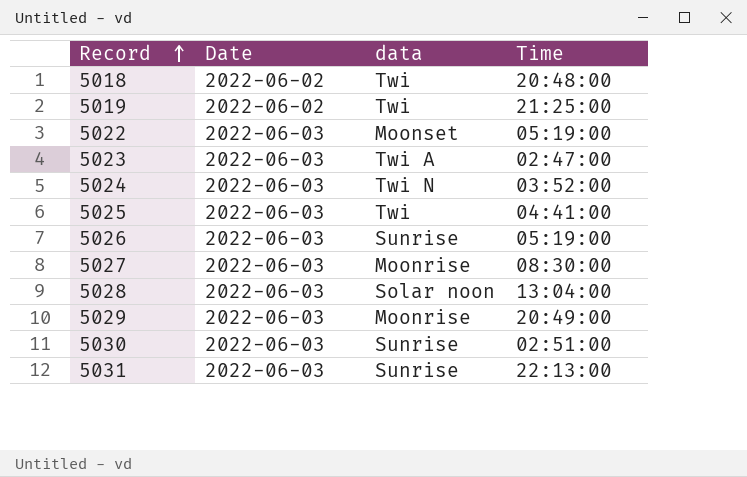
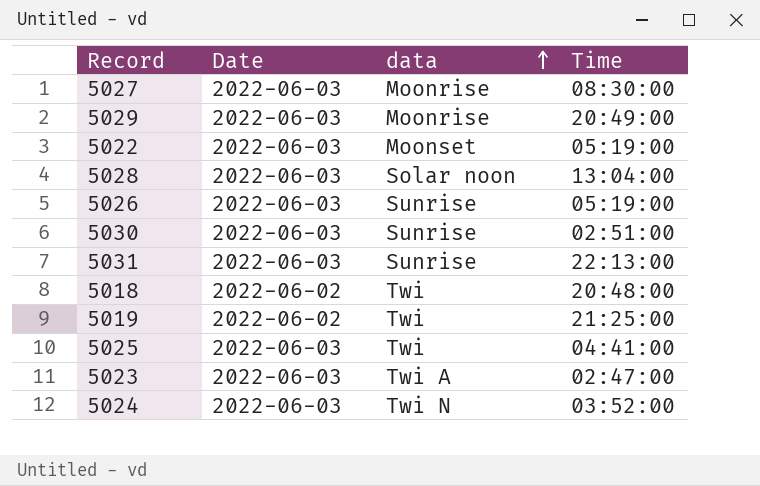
row order: Record ascending -> data ascending

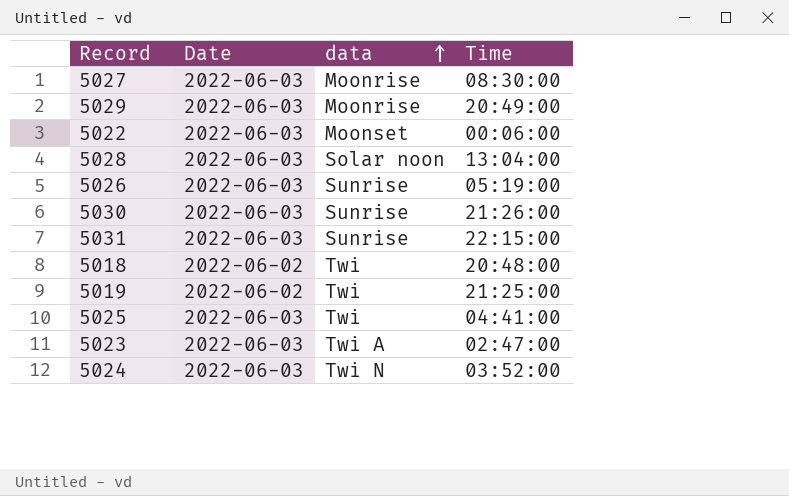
5022 | Time: 05:19:00 -> 00:06:00
5030 | Time: 02:51:00 -> 21:26:00
5031 | Time: 22:13:00 -> 22:15:00

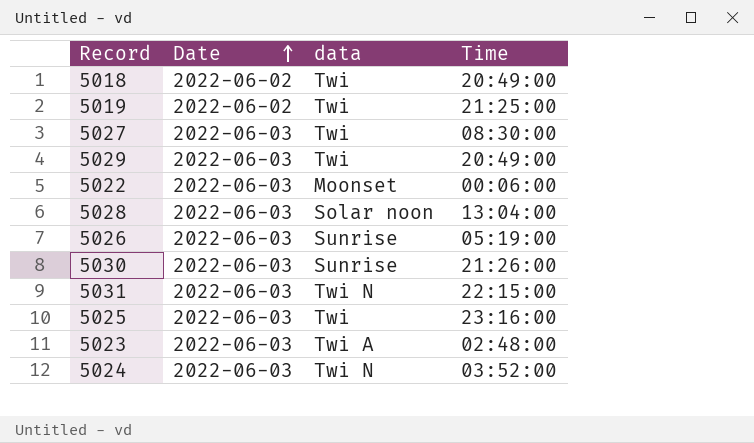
row order: data ascending -> Date ascending
5018 | Time: 20:48:00 -> 20:49:00
5027 | data: Moonrise -> Twi
5029 | data: Moonrise -> Twi
5031 | data: Sunrise -> Twi N
5025 | Time: 04:41:00 -> 23:16:00
5023 | Time: 02:47:00 -> 02:48:00

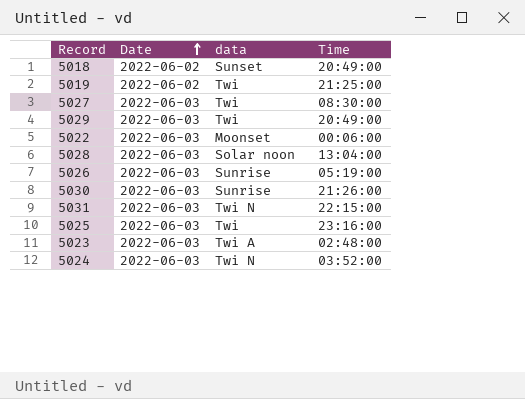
5018 | data: Twi -> Sunset

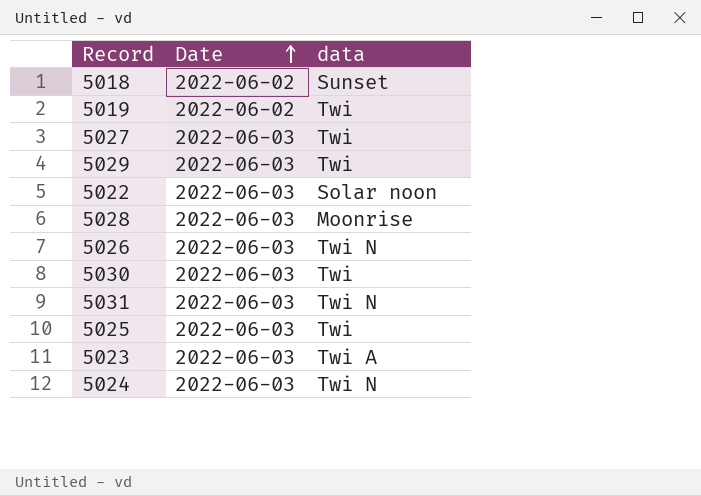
column Time | position: 4 -> none
5022 | data: Moonset -> Solar noon
5028 | data: Solar noon -> Moonrise
5026 | data: Sunrise -> Twi N
5030 | data: Sunrise -> Twi

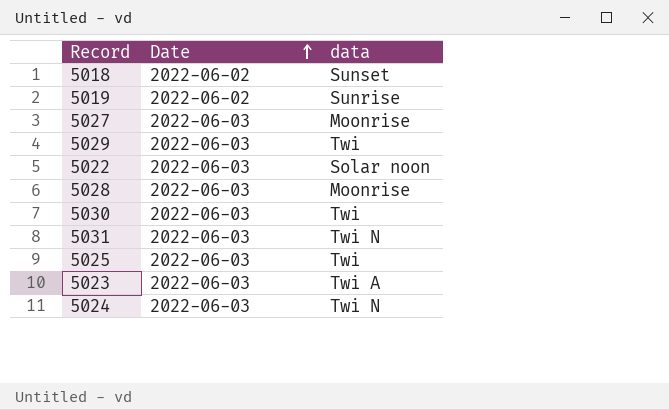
row 5026: 2022-06-03 | Twi N -> none
5019 | data: Twi -> Sunrise
5027 | data: Twi -> Moonrise

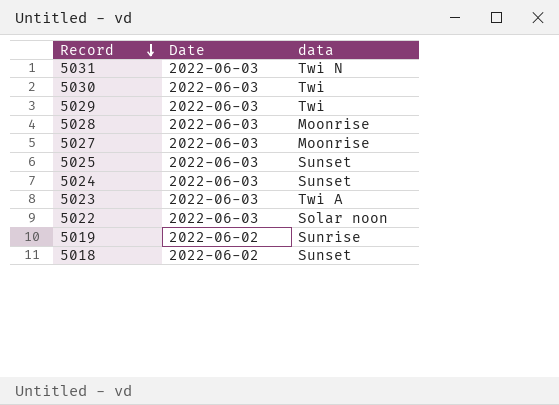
row order: Date ascending -> Record descending
5025 | data: Twi -> Sunset
5024 | data: Twi N -> Sunset

